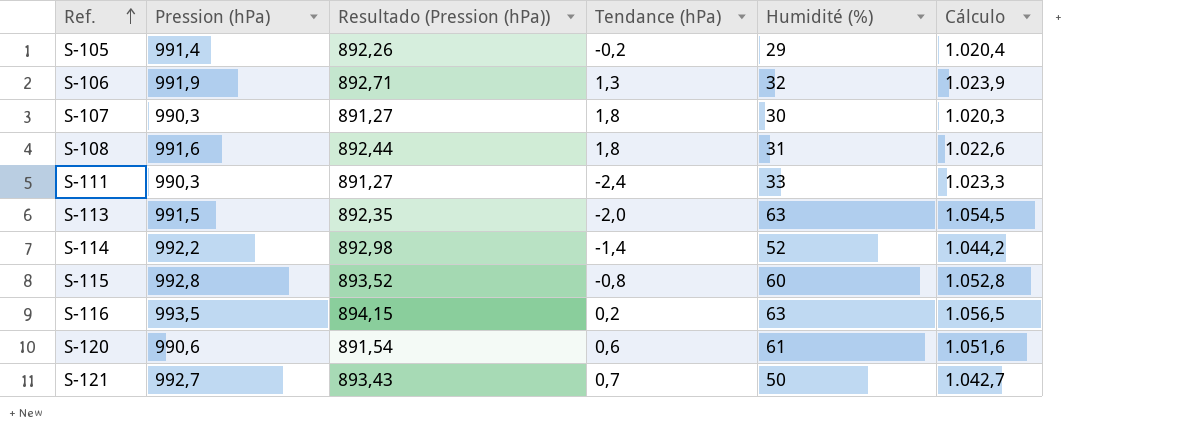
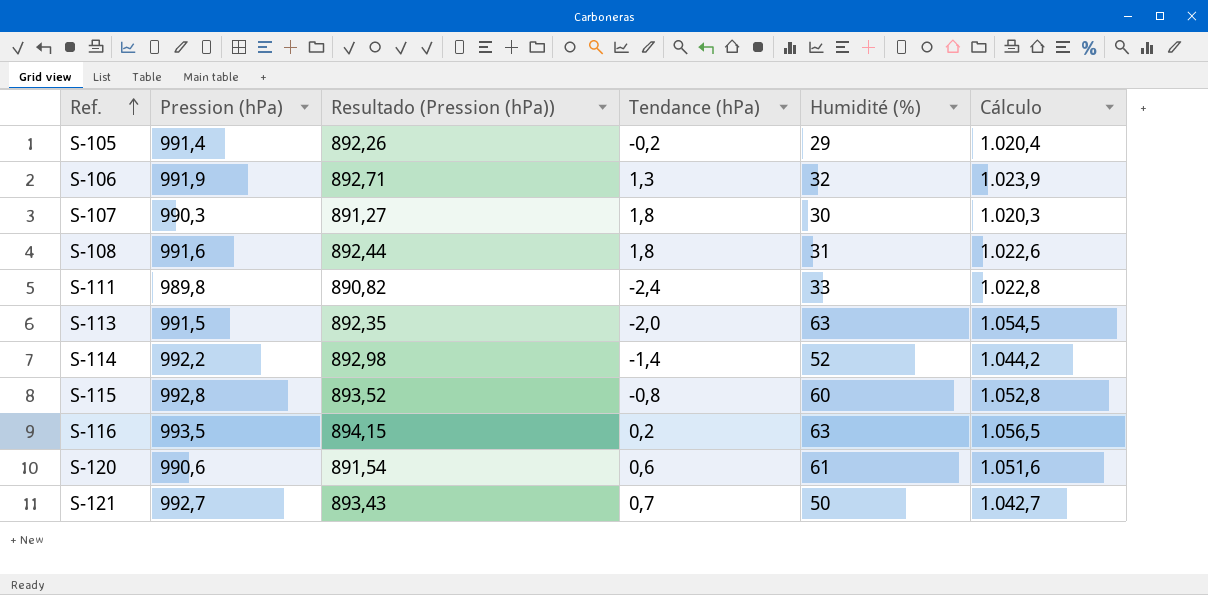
S-111 | Pression (hPa): 990,3 -> 989,8
S-111 | Resultado (Pression (hPa)): 891,27 -> 890,82
S-111 | Cálculo: 1.023,3 -> 1.022,8

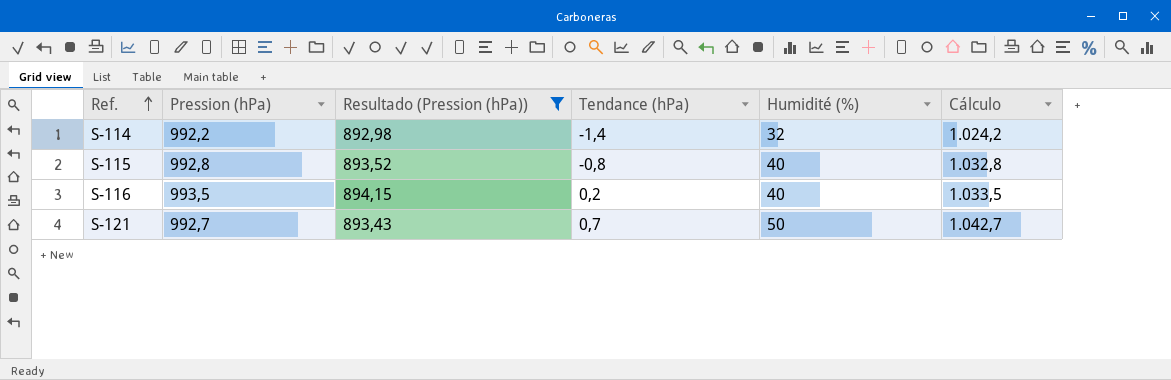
filter: none -> Resultado (Pression (hPa)) >= 892,98
S-114 | Humidité (%): 52 -> 32
S-114 | Cálculo: 1.044,2 -> 1.024,2
S-115 | Humidité (%): 60 -> 40
S-115 | Cálculo: 1.052,8 -> 1.032,8
S-116 | Humidité (%): 63 -> 40
S-116 | Cálculo: 1.056,5 -> 1.033,5

